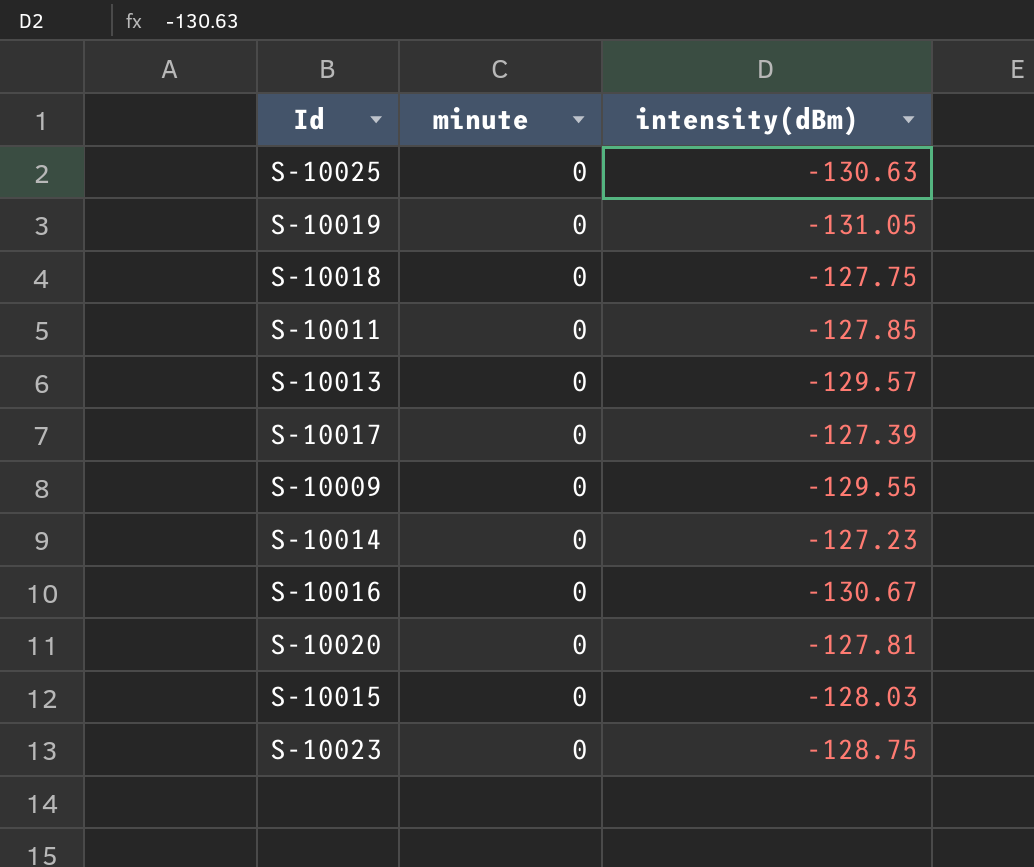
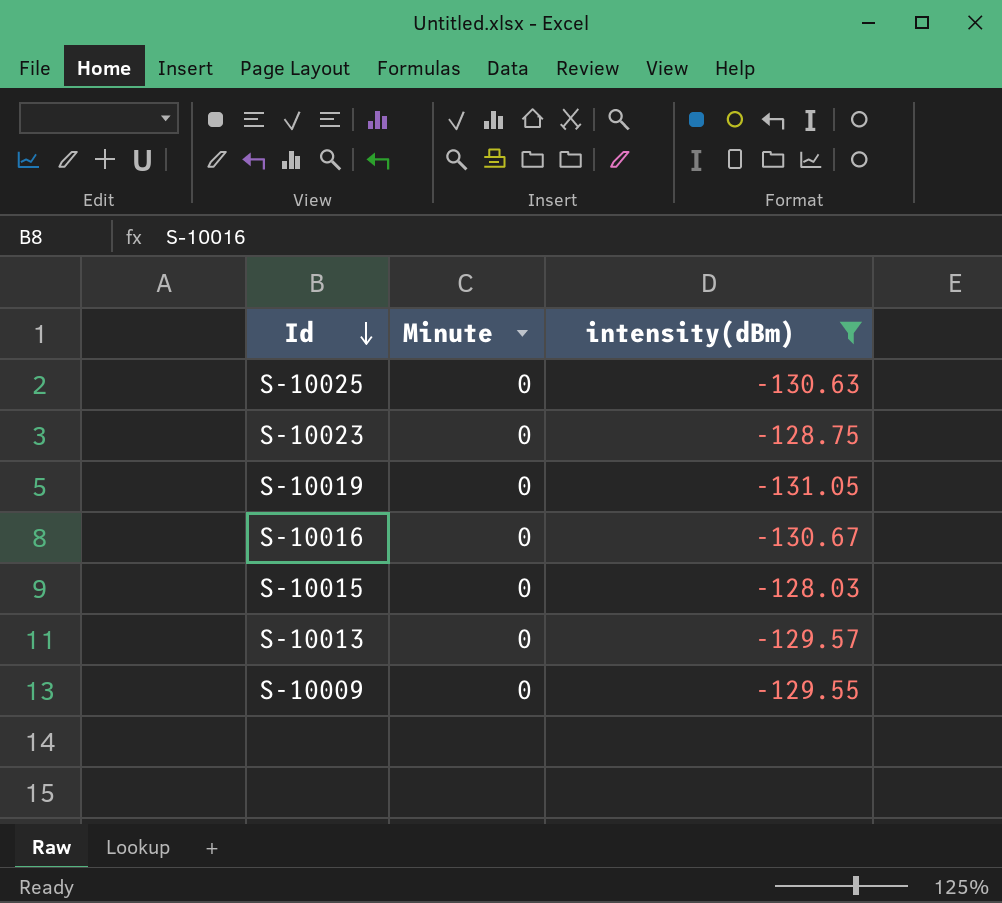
filter: none -> intensity(dBm) <= -128.03
row order: none -> Id descending
column name: minute -> Minute

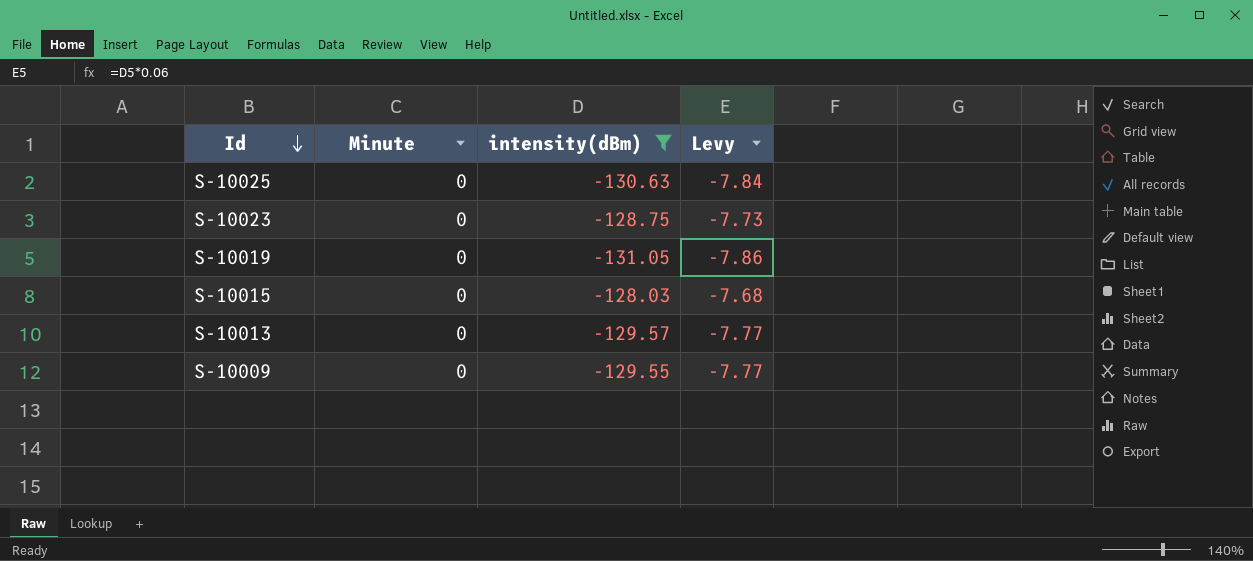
column Levy | formula: none -> [intensity(dBm)] * 0.06
row S-10016: 0 | -130.67 -> none

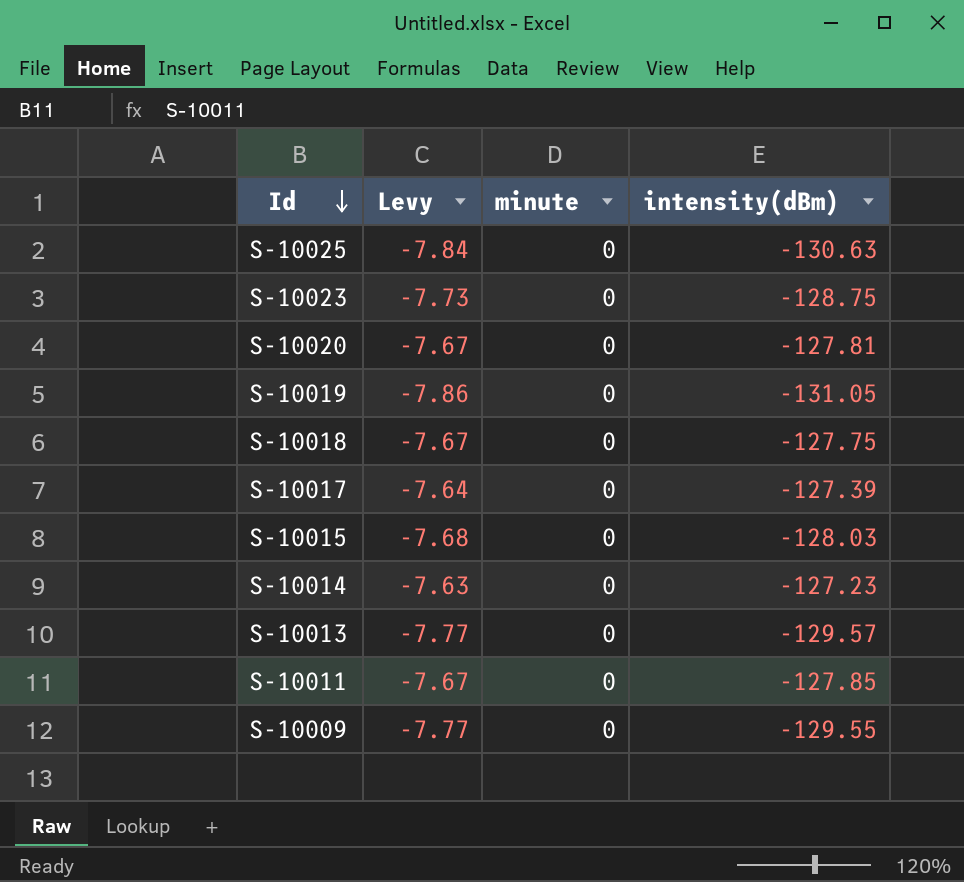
filter: intensity(dBm) <= -128.03 -> none
column Levy | position: 4 -> 2
column name: Minute -> minute

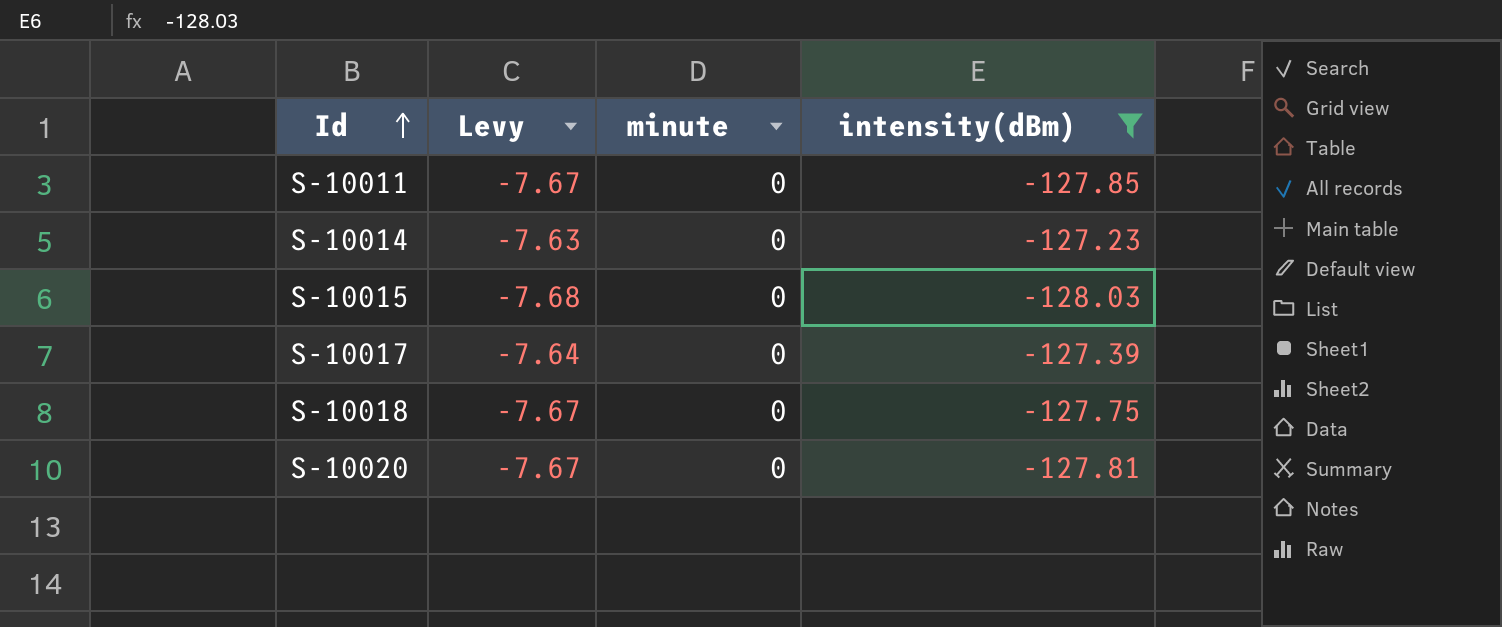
filter: none -> intensity(dBm) >= -128.03
row order: Id descending -> Id ascending

